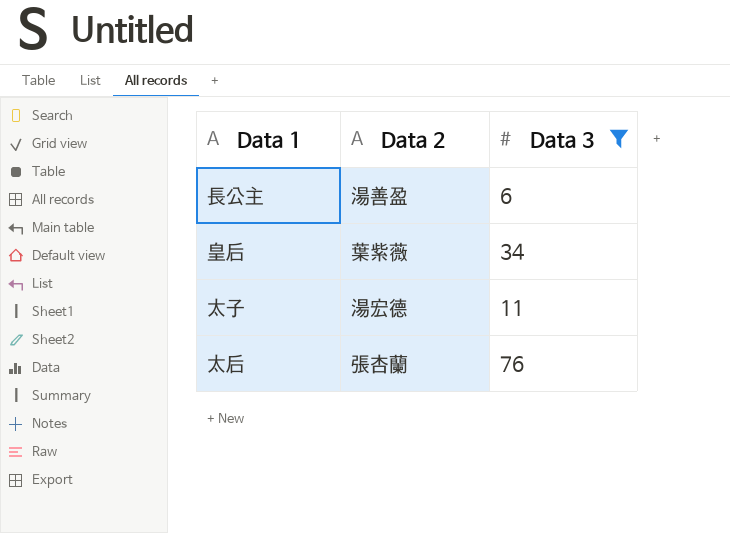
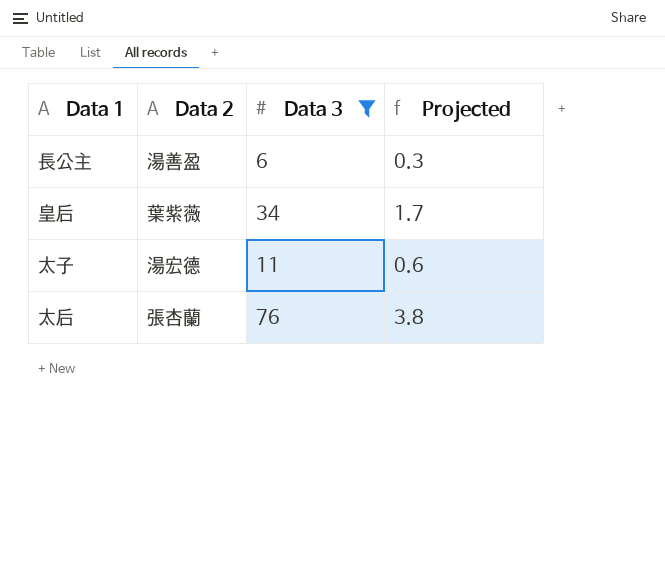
column Projected | formula: none -> [Data 3] * 0.05

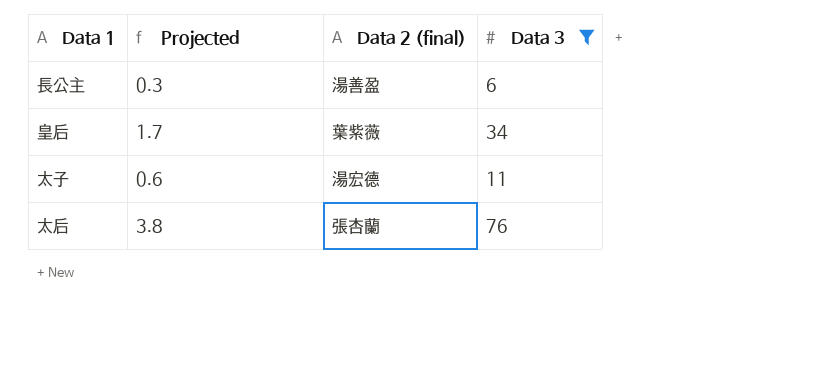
column Projected | position: 4 -> 2
column name: Data 2 -> Data 2 (final)

